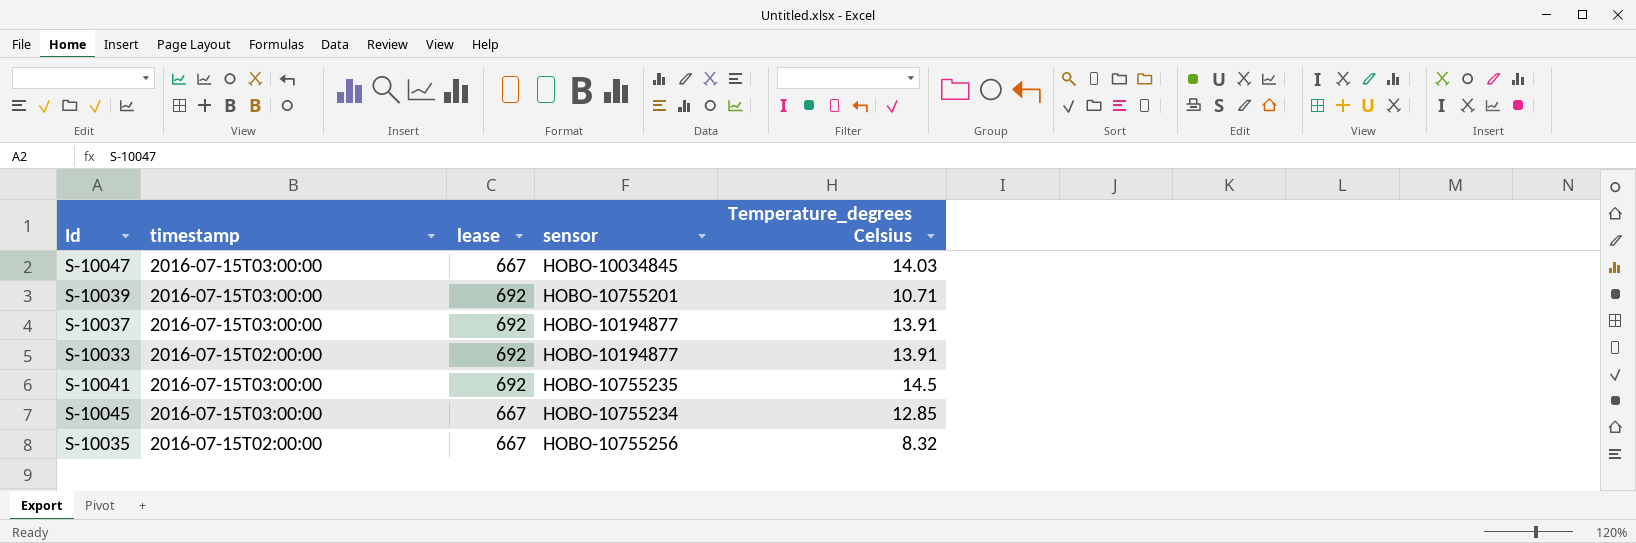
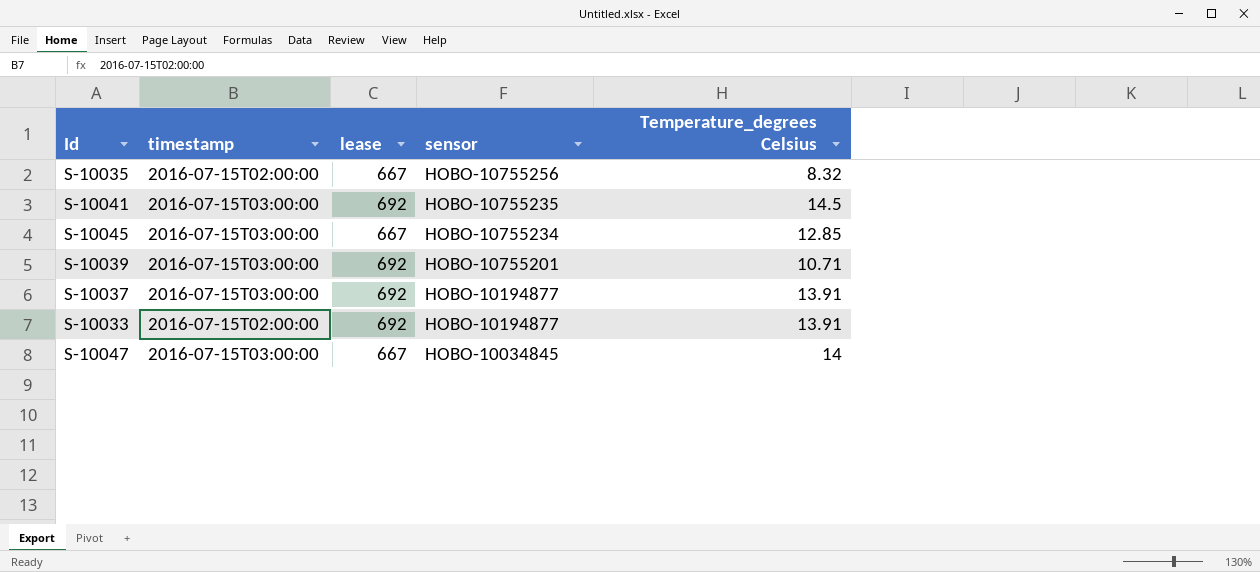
row order: none -> sensor descending
S-10047 | Temperature_degrees Celsius: 14.03 -> 14

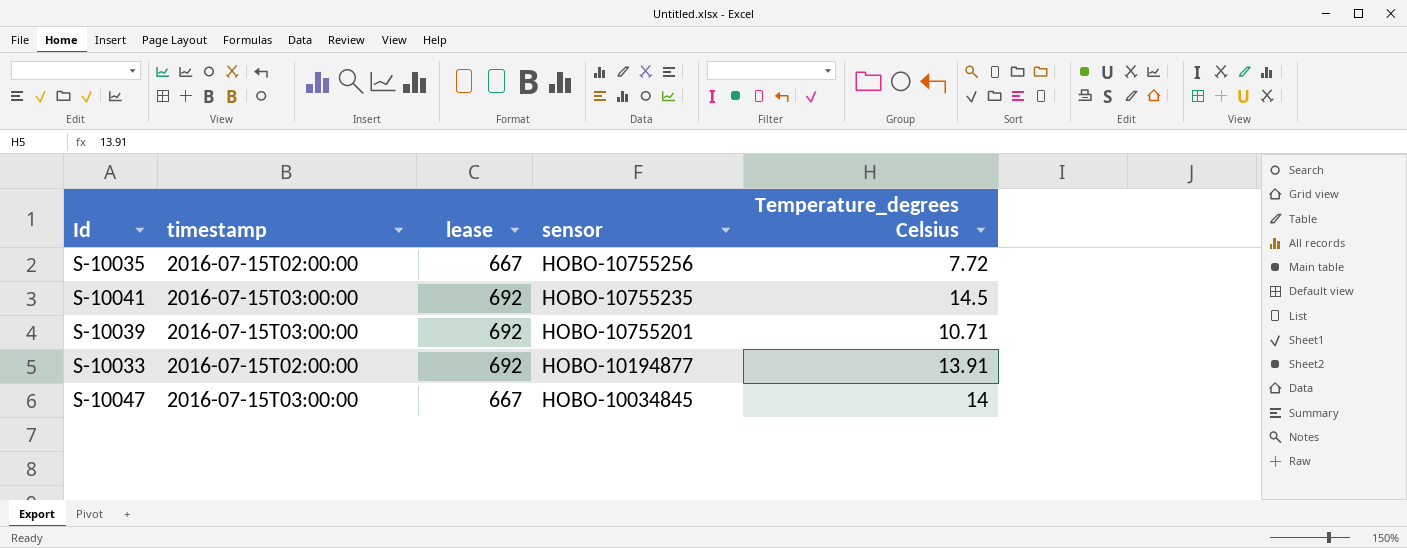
row S-10045: 2016-07-15T03:00:00 | 667 | HOBO-10755234 | 12.85 -> none
row S-10037: 2016-07-15T03:00:00 | 692 | HOBO-10194877 | 13.91 -> none
S-10035 | Temperature_degrees Celsius: 8.32 -> 7.72

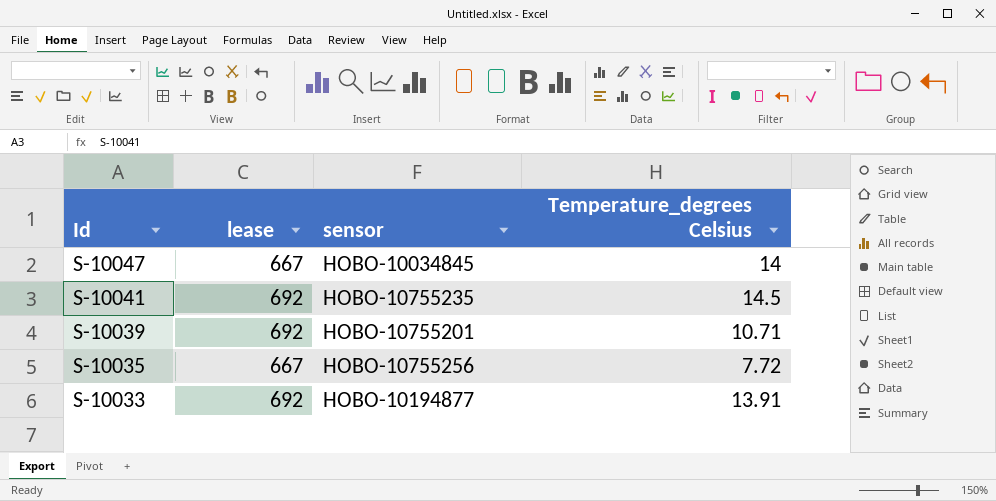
row order: sensor descending -> Id descending
column timestamp | position: 2 -> none

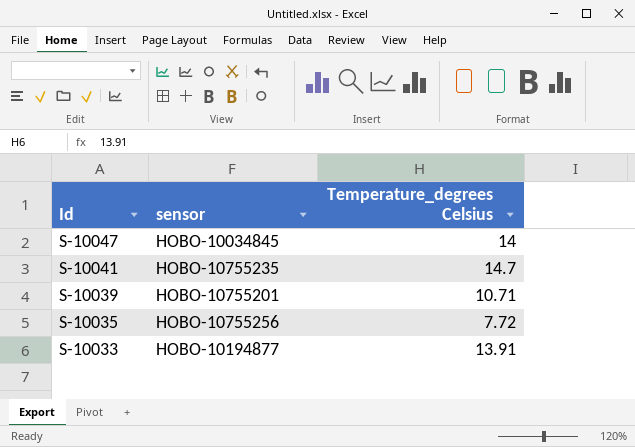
column lease | position: 2 -> none
S-10041 | Temperature_degrees Celsius: 14.5 -> 14.7

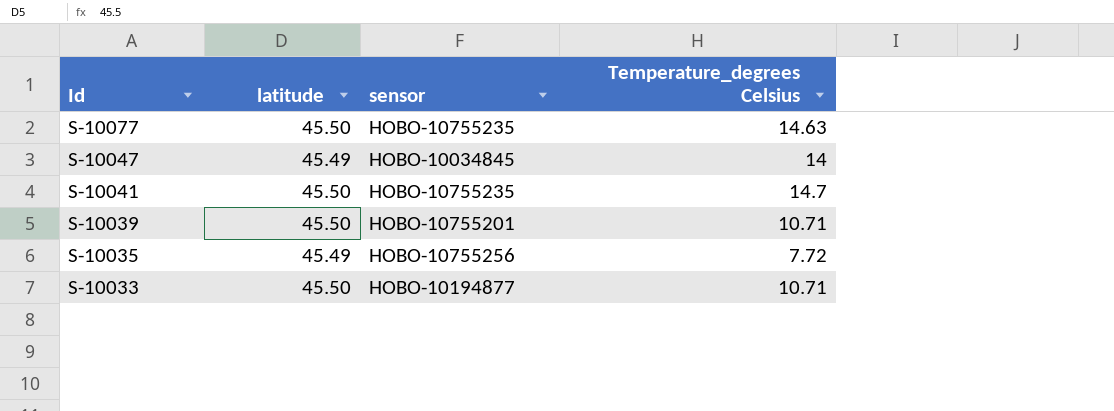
column latitude | position: none -> 2
row S-10077: none -> 45.50 | HOBO-10755235 | 14.63
S-10033 | Temperature_degrees Celsius: 13.91 -> 10.71

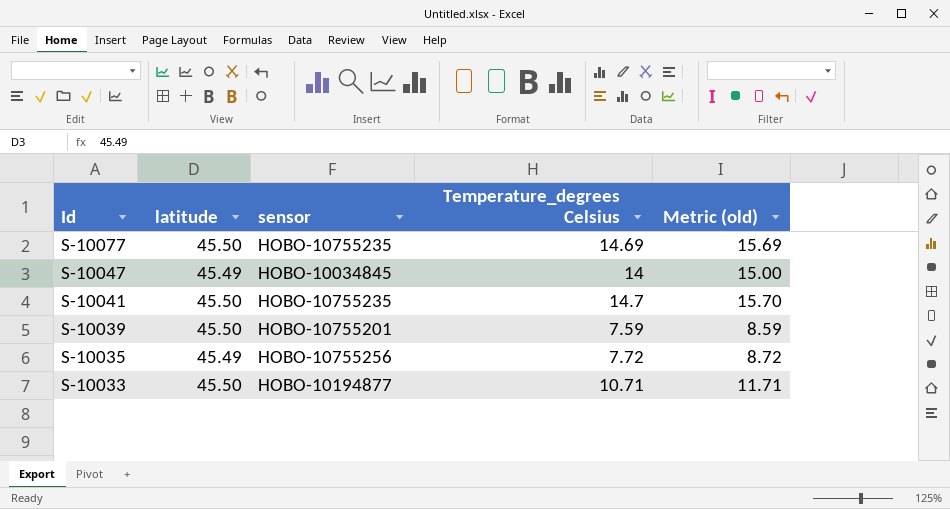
column Metric (old) | formula: none -> [Temperature_degrees Celsius] + 1
S-10077 | Temperature_degrees Celsius: 14.63 -> 14.69
S-10039 | Temperature_degrees Celsius: 10.71 -> 7.59

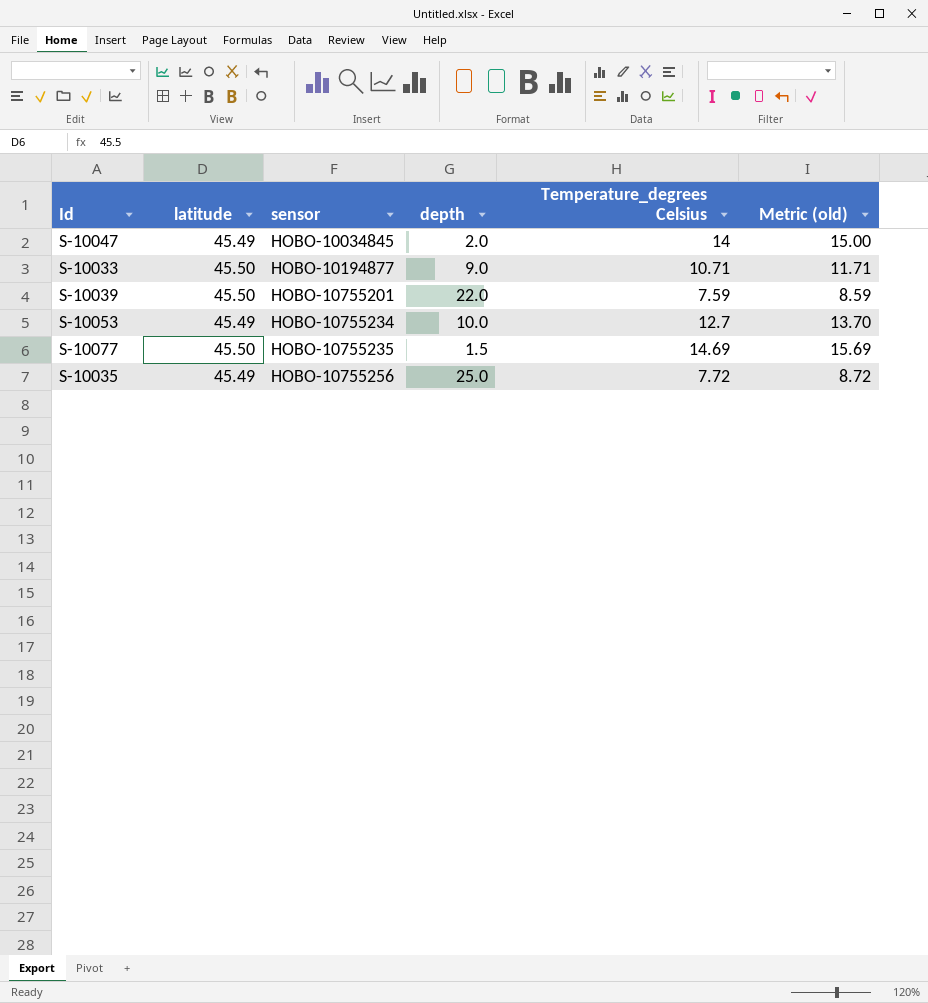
row order: Id descending -> sensor ascending
column depth | position: none -> 4
row S-10041: 45.50 | HOBO-10755235 | 14.7 | 15.70 -> none
row S-10053: none -> 45.49 | HOBO-10755234 | 10.0 | 12.7 | 13.70

